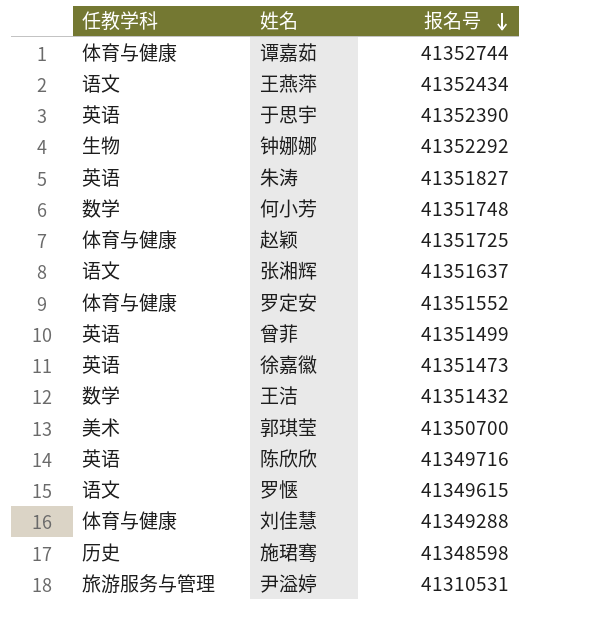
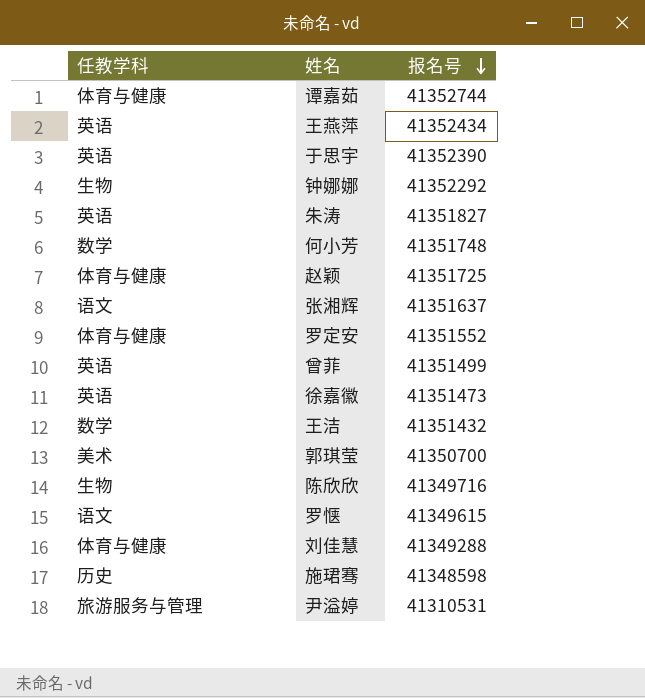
王燕萍 | 任教学科: 语文 -> 英语
陈欣欣 | 任教学科: 英语 -> 生物

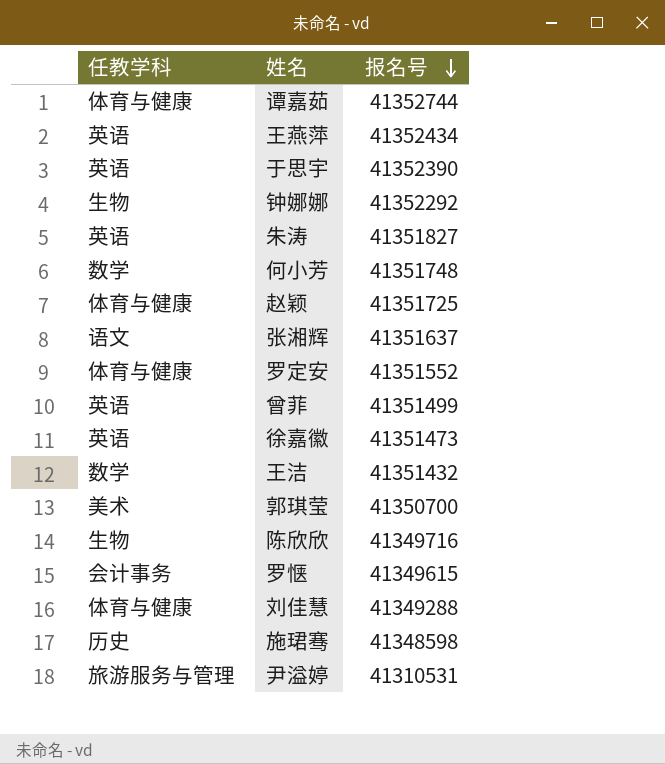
罗惬 | 任教学科: 语文 -> 会计事务

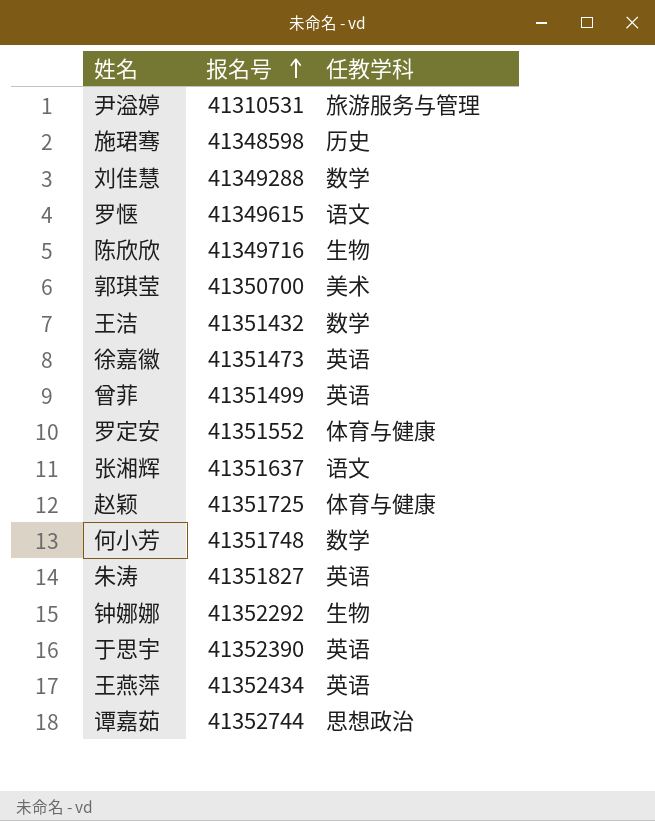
row order: 报名号 descending -> 报名号 ascending
column 任教学科 | position: 1 -> 3
刘佳慧 | 任教学科: 体育与健康 -> 数学
罗惬 | 任教学科: 会计事务 -> 语文
谭嘉茹 | 任教学科: 体育与健康 -> 思想政治

